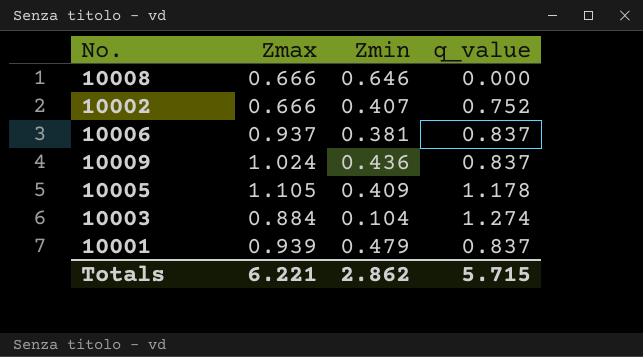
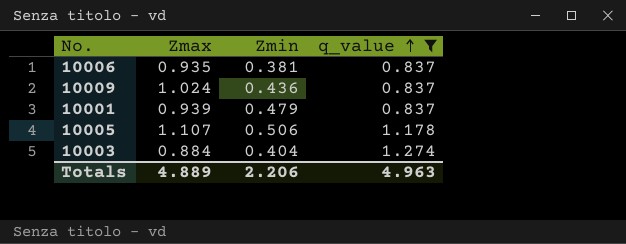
filter: none -> q_value >= 0.837
row order: none -> q_value ascending
10006 | Zmax: 0.937 -> 0.935
10005 | Zmax: 1.105 -> 1.107
10005 | Zmin: 0.409 -> 0.506
10003 | Zmin: 0.104 -> 0.404
Totals | Zmax: 6.221 -> 4.889
Totals | Zmin: 2.862 -> 2.206
Totals | q_value: 5.715 -> 4.963

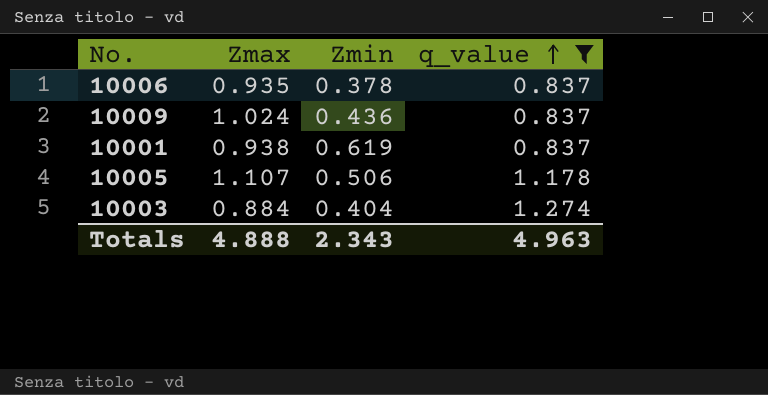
10006 | Zmin: 0.381 -> 0.378
10001 | Zmax: 0.939 -> 0.938
10001 | Zmin: 0.479 -> 0.619
Totals | Zmax: 4.889 -> 4.888
Totals | Zmin: 2.206 -> 2.343

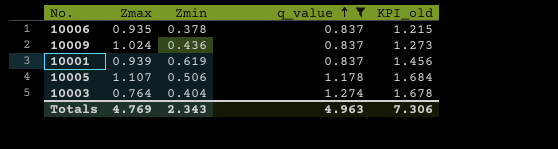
column KPI_old | formula: none -> [Zmin] + [q_value]
10001 | Zmax: 0.938 -> 0.939
10003 | Zmax: 0.884 -> 0.764
Totals | Zmax: 4.888 -> 4.769

